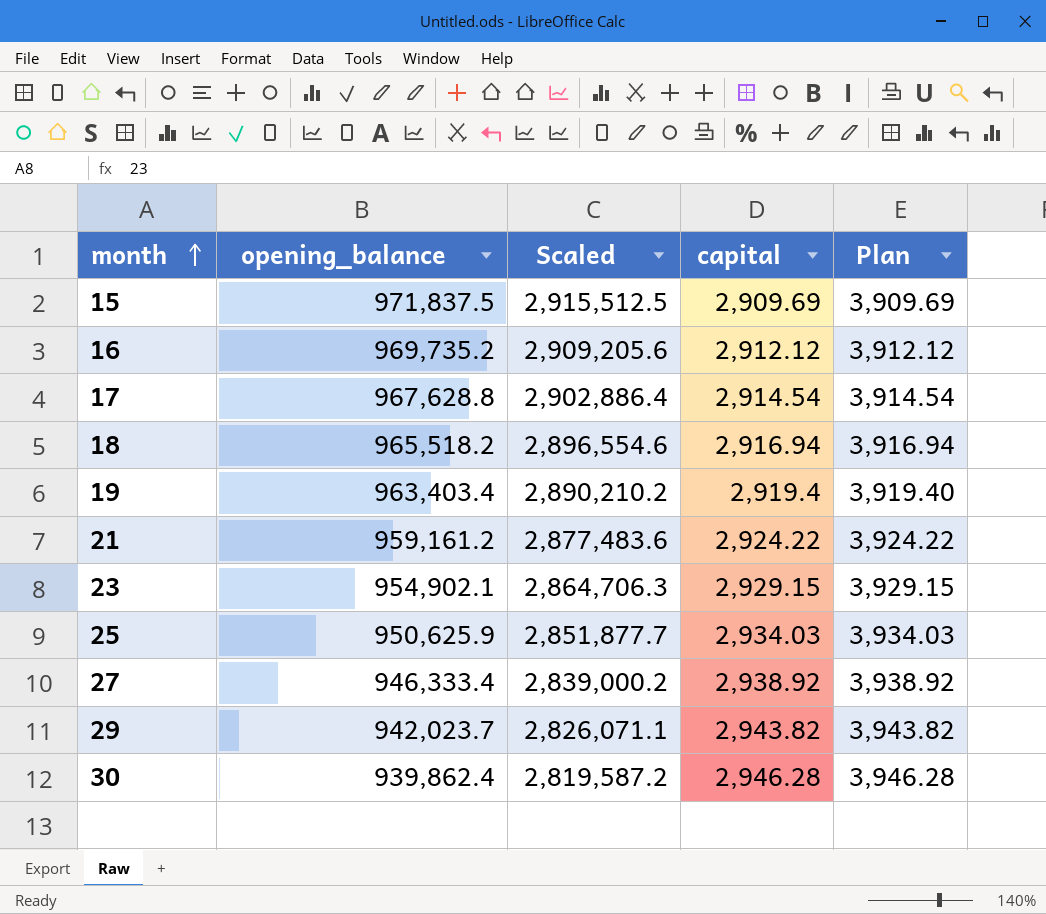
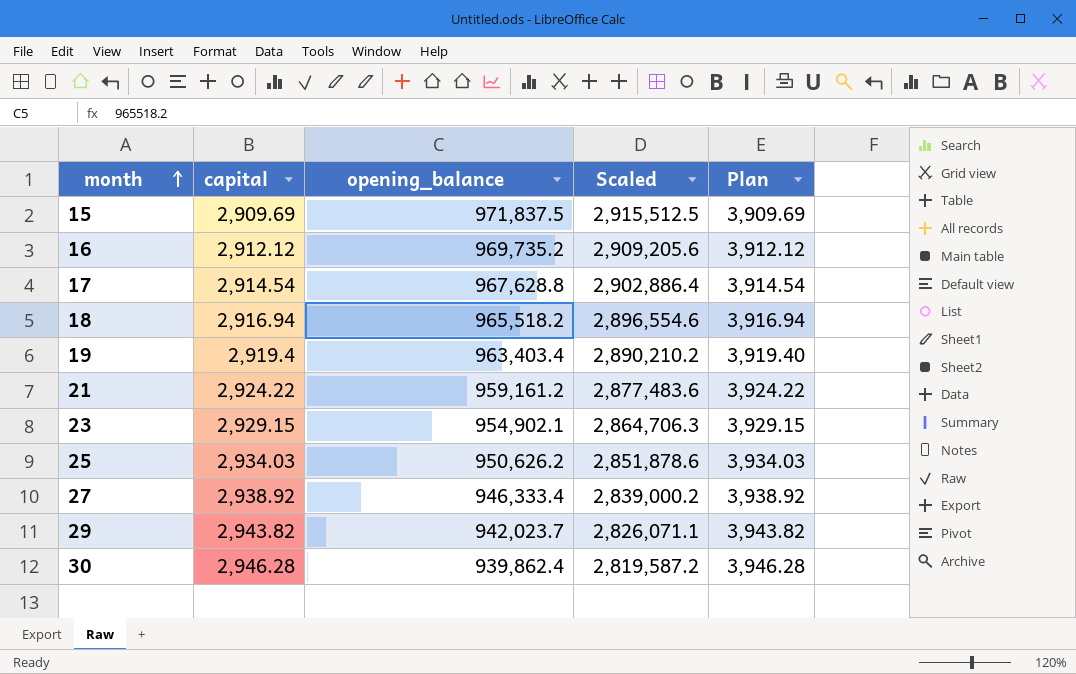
column capital | position: 4 -> 2
25 | opening_balance: 950,625.9 -> 950,626.2
25 | Scaled: 2,851,877.7 -> 2,851,878.6

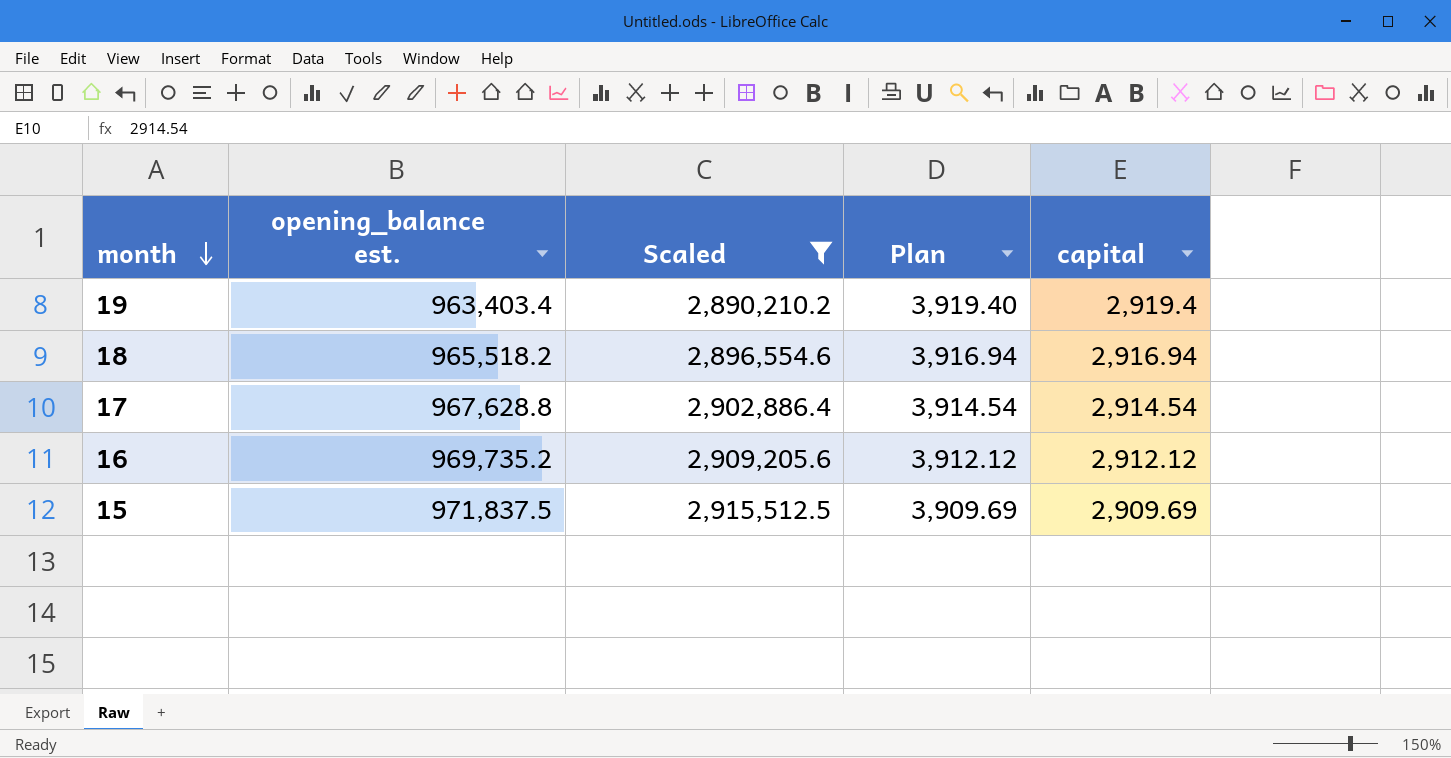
filter: none -> Scaled >= 2,890,210.2
row order: month ascending -> month descending
column name: opening_balance -> opening_balance est.
column capital | position: 2 -> 5

